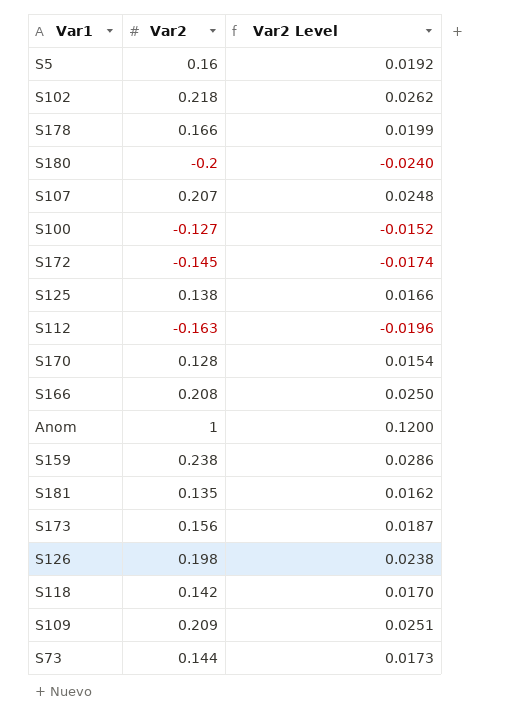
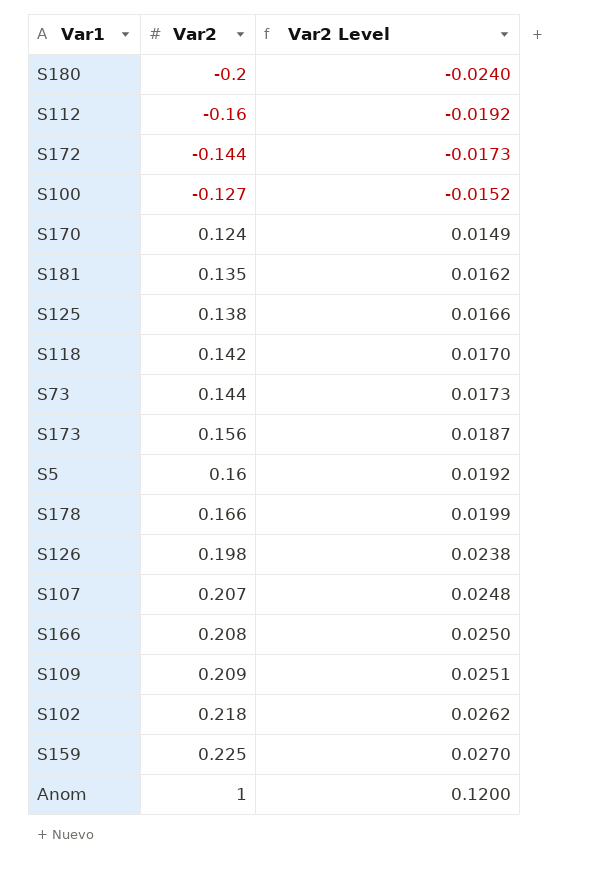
row order: none -> Var2 ascending
S112 | Var2: -0.163 -> -0.16
S112 | Var2 Level: -0.0196 -> -0.0192
S172 | Var2: -0.145 -> -0.144
S172 | Var2 Level: -0.0174 -> -0.0173
S170 | Var2: 0.128 -> 0.124
S170 | Var2 Level: 0.0154 -> 0.0149
S159 | Var2: 0.238 -> 0.225
S159 | Var2 Level: 0.0286 -> 0.0270

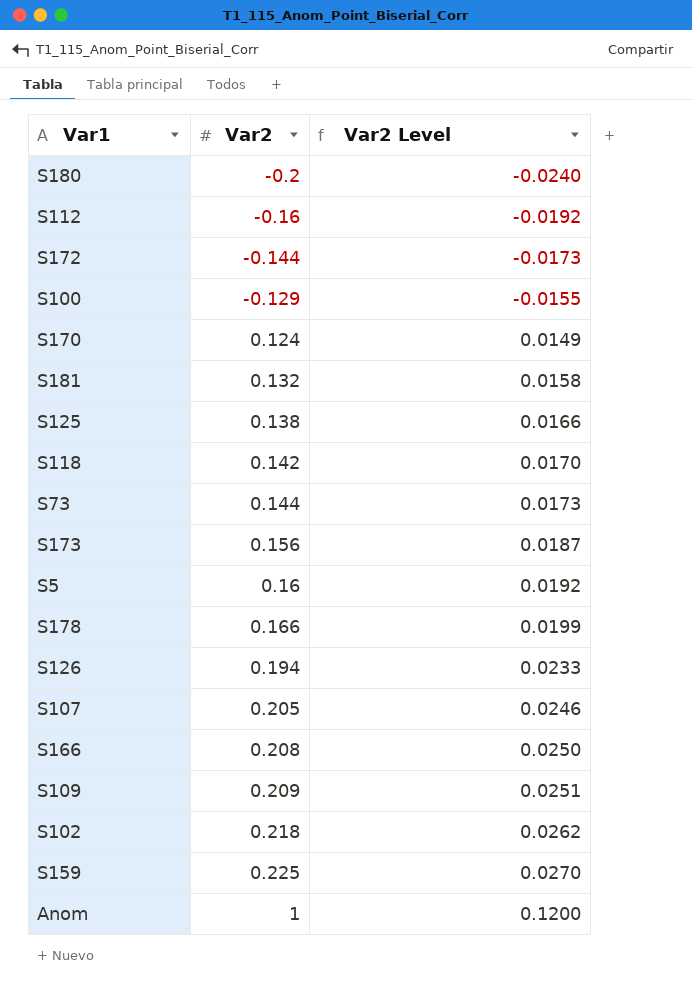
S100 | Var2: -0.127 -> -0.129
S100 | Var2 Level: -0.0152 -> -0.0155
S181 | Var2: 0.135 -> 0.132
S181 | Var2 Level: 0.0162 -> 0.0158
S126 | Var2: 0.198 -> 0.194
S126 | Var2 Level: 0.0238 -> 0.0233
S107 | Var2: 0.207 -> 0.205
S107 | Var2 Level: 0.0248 -> 0.0246

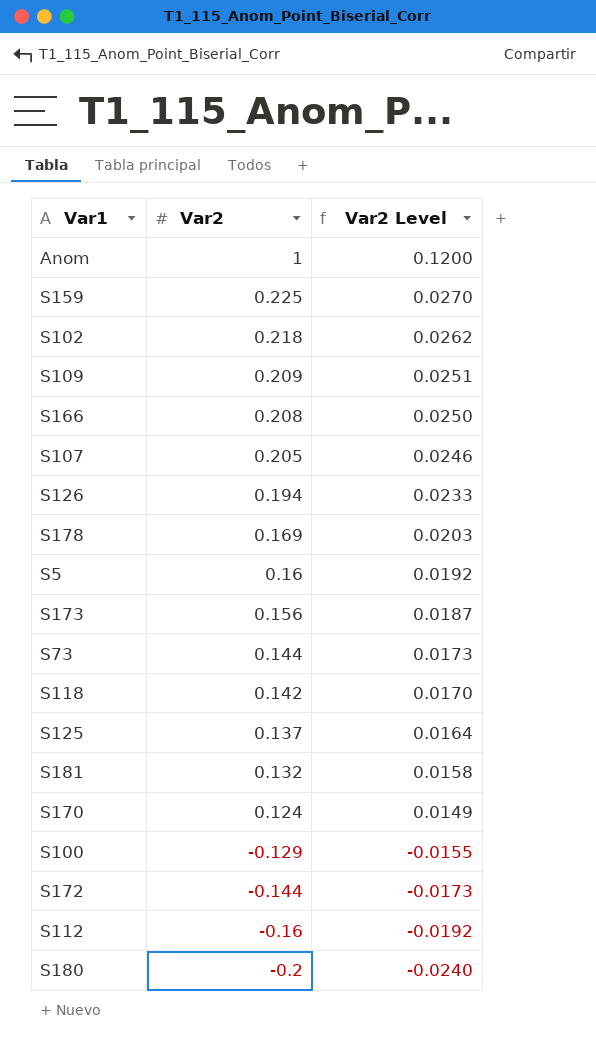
row order: Var2 ascending -> Var2 descending
S178 | Var2: 0.166 -> 0.169
S178 | Var2 Level: 0.0199 -> 0.0203
S125 | Var2: 0.138 -> 0.137
S125 | Var2 Level: 0.0166 -> 0.0164

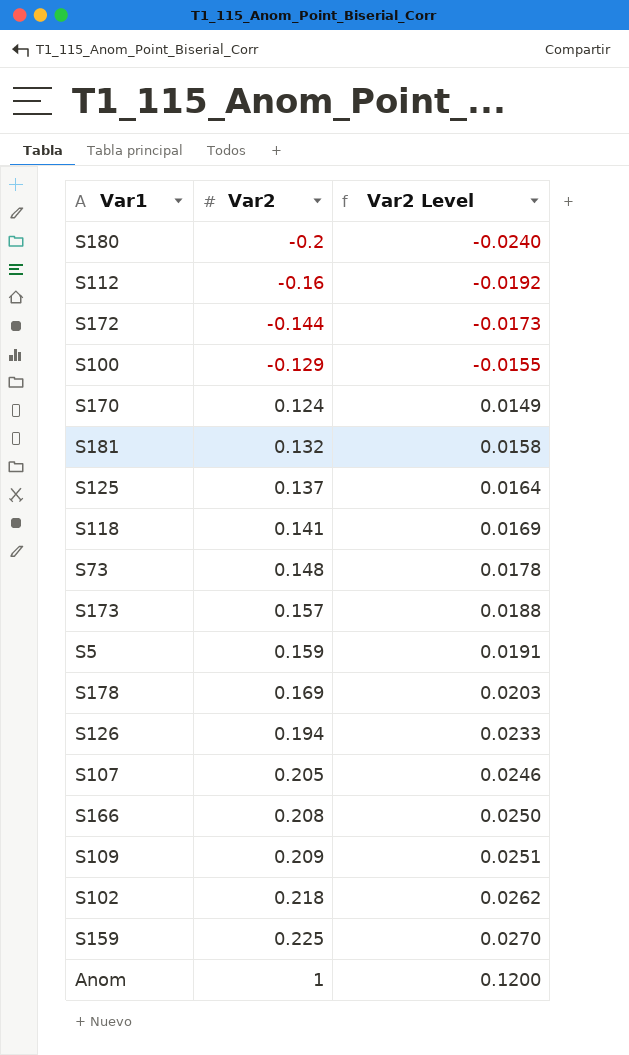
row order: Var2 descending -> Var2 ascending
S118 | Var2: 0.142 -> 0.141
S118 | Var2 Level: 0.0170 -> 0.0169
S73 | Var2: 0.144 -> 0.148
S73 | Var2 Level: 0.0173 -> 0.0178
S173 | Var2: 0.156 -> 0.157
S173 | Var2 Level: 0.0187 -> 0.0188
S5 | Var2: 0.16 -> 0.159
S5 | Var2 Level: 0.0192 -> 0.0191

